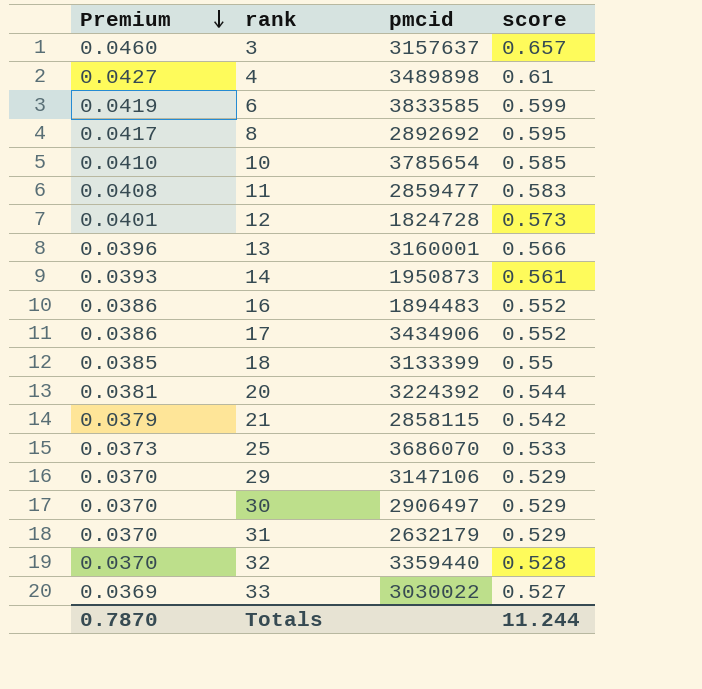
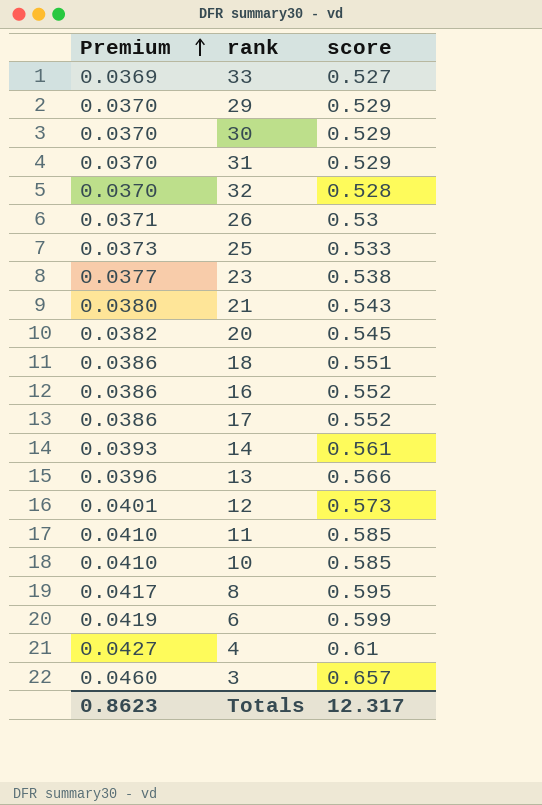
row order: Premium descending -> Premium ascending
column pmcid | position: 3 -> none
row 26: none -> 0.0371 | 0.53
row 23: none -> 0.0377 | 0.538
21 | Premium: 0.0379 -> 0.0380
21 | score: 0.542 -> 0.543
20 | Premium: 0.0381 -> 0.0382
20 | score: 0.544 -> 0.545
18 | Premium: 0.0385 -> 0.0386
18 | score: 0.55 -> 0.551
11 | Premium: 0.0408 -> 0.0410
11 | score: 0.583 -> 0.585
Totals | Premium: 0.7870 -> 0.8623
Totals | score: 11.244 -> 12.317

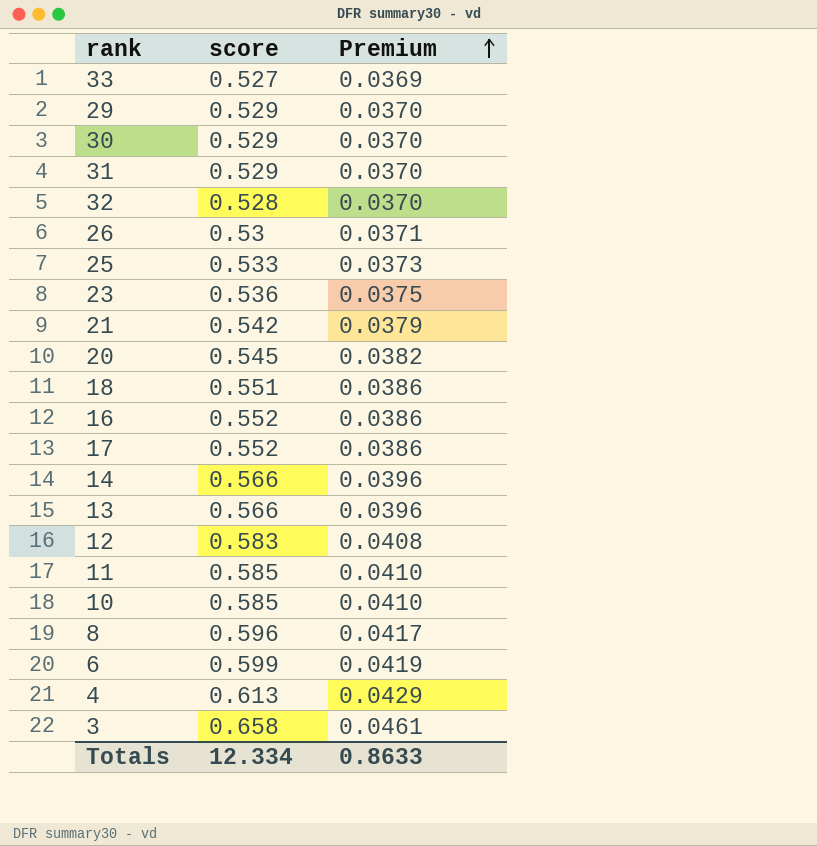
column Premium | position: 1 -> 3
23 | score: 0.538 -> 0.536
23 | Premium: 0.0377 -> 0.0375
21 | score: 0.543 -> 0.542
21 | Premium: 0.0380 -> 0.0379
14 | score: 0.561 -> 0.566
14 | Premium: 0.0393 -> 0.0396
12 | score: 0.573 -> 0.583
12 | Premium: 0.0401 -> 0.0408
8 | score: 0.595 -> 0.596
4 | score: 0.61 -> 0.613
4 | Premium: 0.0427 -> 0.0429
3 | score: 0.657 -> 0.658
3 | Premium: 0.0460 -> 0.0461
Totals | score: 12.317 -> 12.334
Totals | Premium: 0.8623 -> 0.8633

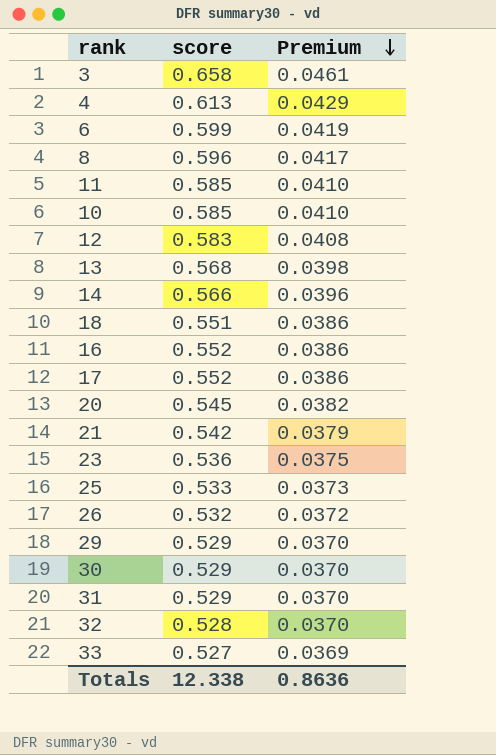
row order: Premium ascending -> Premium descending
13 | score: 0.566 -> 0.568
13 | Premium: 0.0396 -> 0.0398
26 | score: 0.53 -> 0.532
26 | Premium: 0.0371 -> 0.0372
Totals | score: 12.334 -> 12.338
Totals | Premium: 0.8633 -> 0.8636

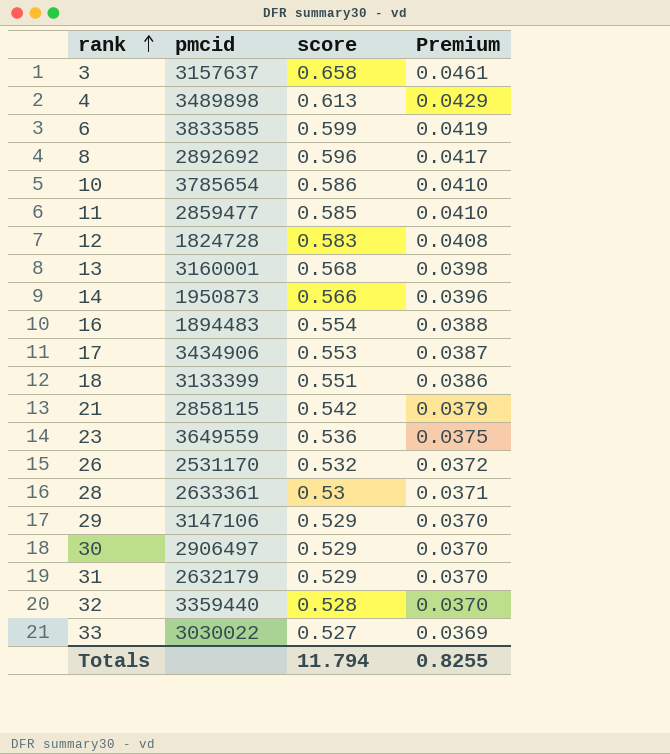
row order: Premium descending -> rank ascending
column pmcid | position: none -> 2
row 20: 0.545 | 0.0382 -> none
row 25: 0.533 | 0.0373 -> none
10 | score: 0.585 -> 0.586
16 | score: 0.552 -> 0.554
16 | Premium: 0.0386 -> 0.0388
17 | score: 0.552 -> 0.553
17 | Premium: 0.0386 -> 0.0387
row 28: none -> 2633361 | 0.53 | 0.0371
Totals | score: 12.338 -> 11.794
Totals | Premium: 0.8636 -> 0.8255

